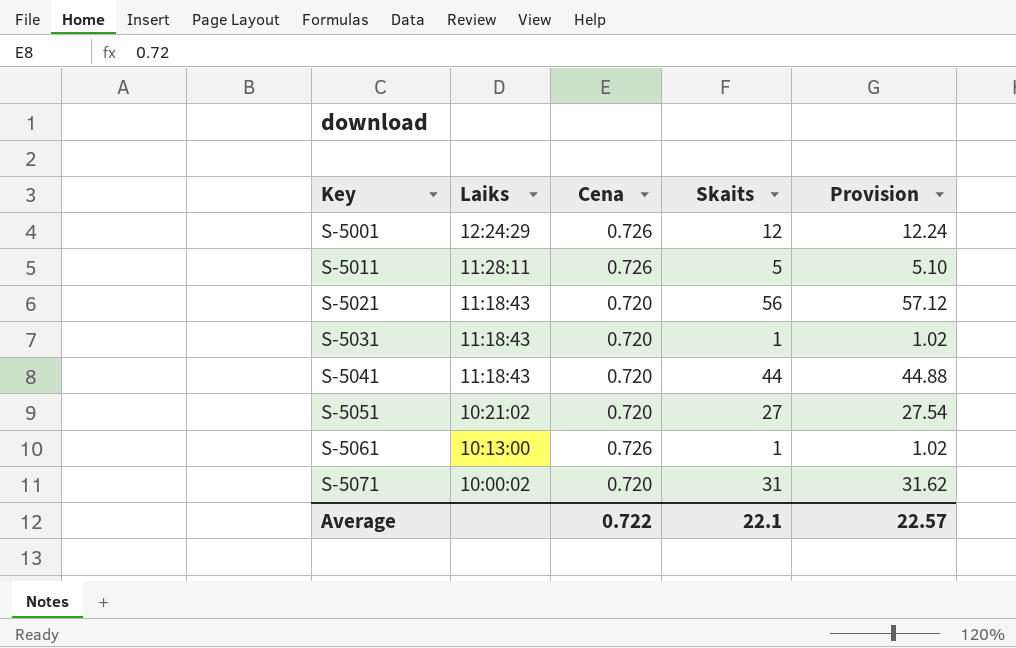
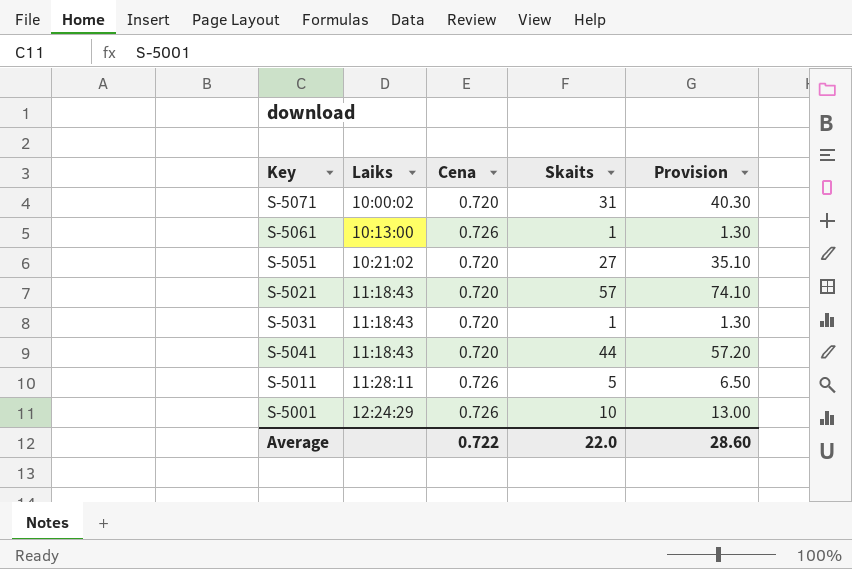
row order: Key ascending -> Laiks ascending
column Provision | formula: [Skaits] * 1.02 -> [Skaits] * 1.3
S-5021 | Skaits: 56 -> 57
S-5001 | Skaits: 12 -> 10
Average | Skaits: 22.1 -> 22.0
Average | Provision: 22.57 -> 28.60

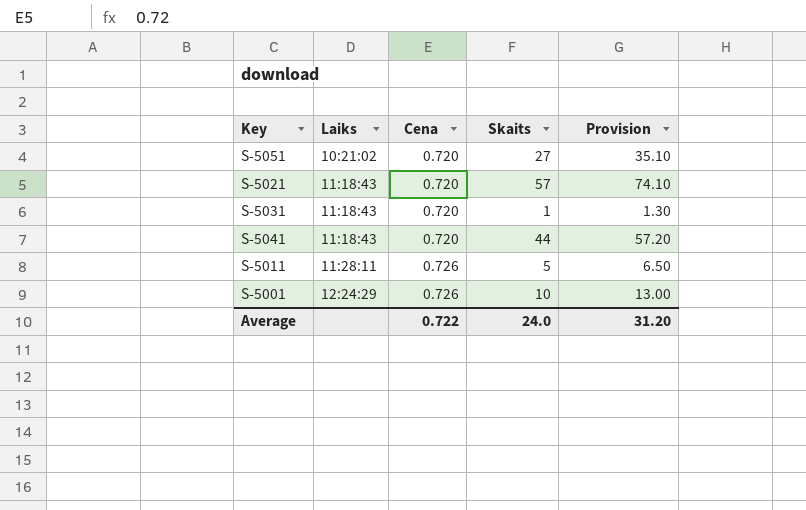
row S-5071: 10:00:02 | 0.720 | 31 | 40.30 -> none
row S-5061: 10:13:00 | 0.726 | 1 | 1.30 -> none
Average | Skaits: 22.0 -> 24.0
Average | Provision: 28.60 -> 31.20

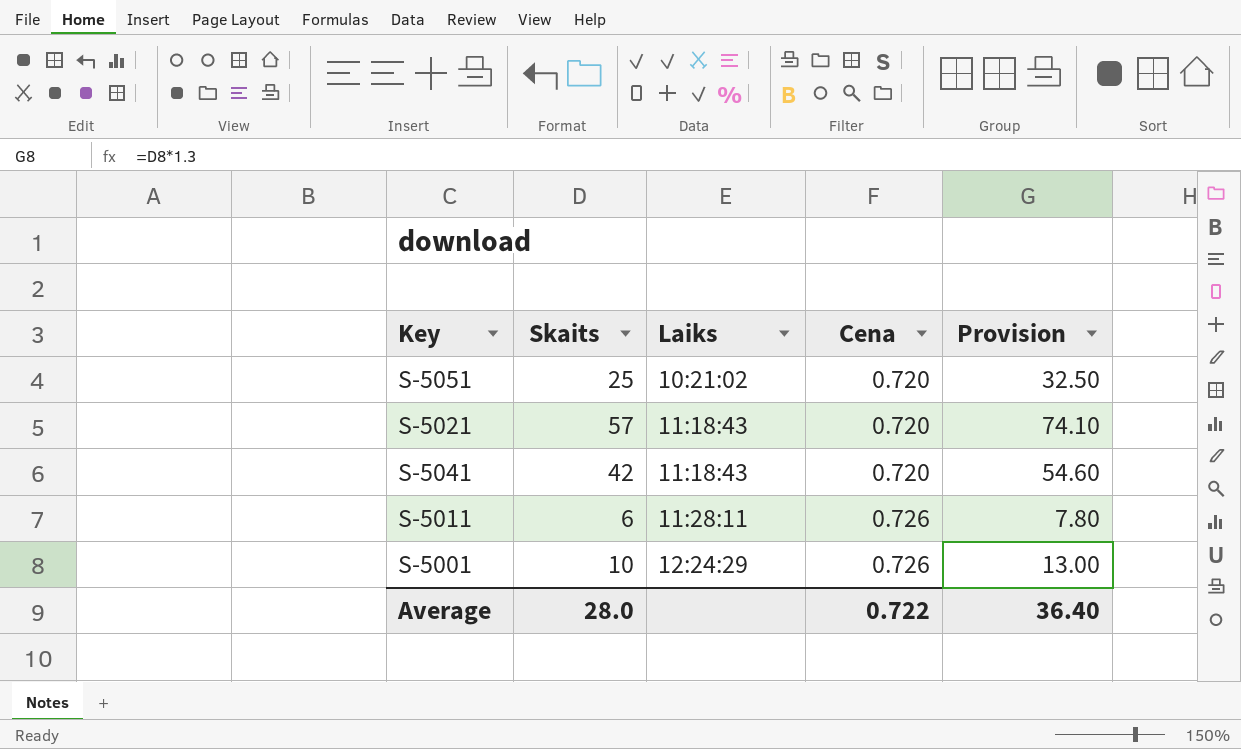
column Skaits | position: 4 -> 2
row S-5031: 11:18:43 | 0.720 | 1 | 1.30 -> none
S-5051 | Skaits: 27 -> 25
S-5051 | Provision: 35.10 -> 32.50
S-5041 | Skaits: 44 -> 42
S-5041 | Provision: 57.20 -> 54.60
S-5011 | Skaits: 5 -> 6
S-5011 | Provision: 6.50 -> 7.80
Average | Skaits: 24.0 -> 28.0
Average | Provision: 31.20 -> 36.40

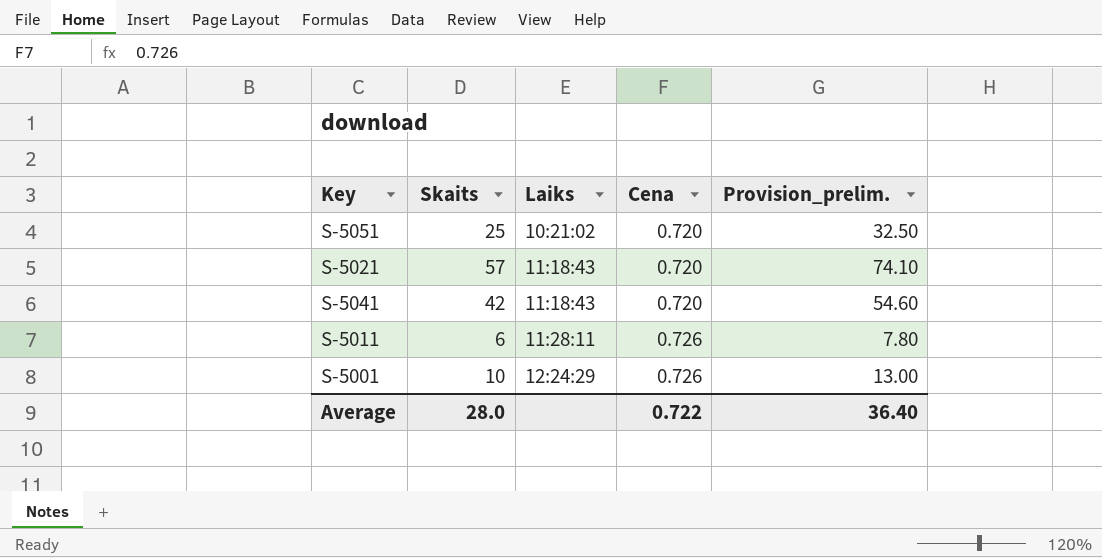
column name: Provision -> Provision_prelim.

